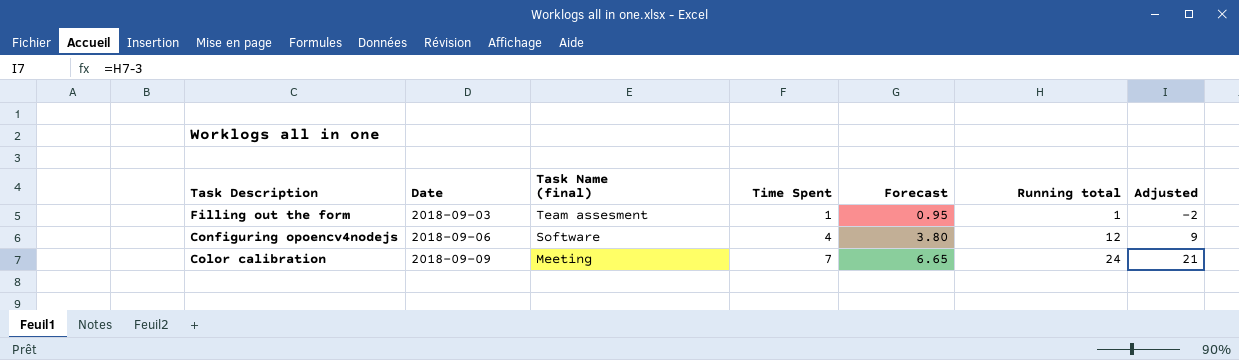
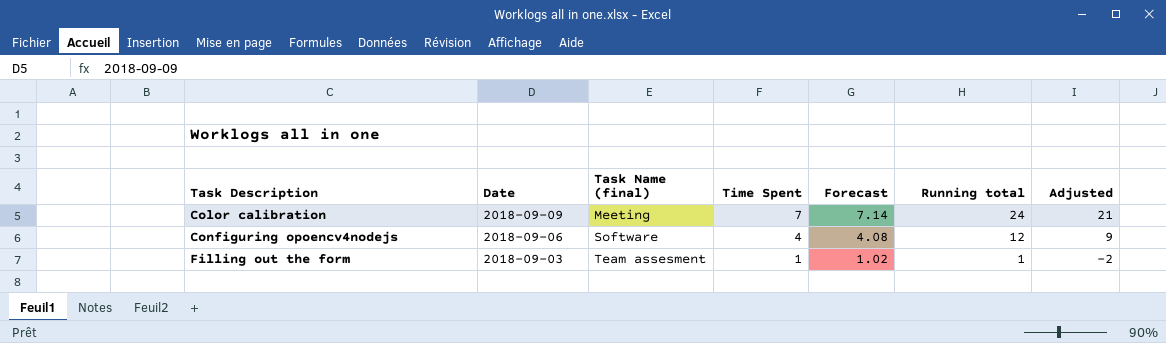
row order: Task Description descending -> Task Description ascending
column Forecast | formula: [Time Spent] * 0.95 -> [Time Spent] * 1.02

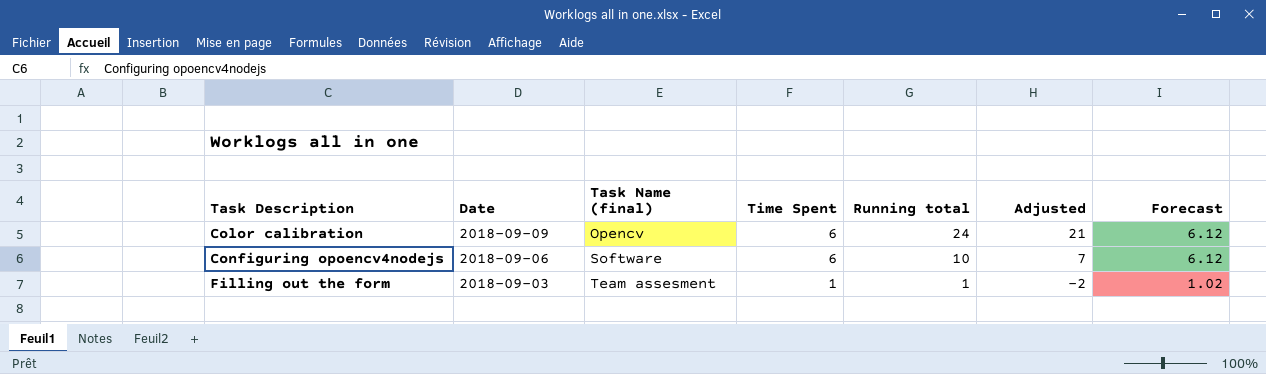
column Forecast | position: 5 -> 7
Color calibration | Task Name (final): Meeting -> Opencv
Color calibration | Time Spent: 7 -> 6
Color calibration | Forecast: 7.14 -> 6.12
Configuring opoencv4nodejs | Time Spent: 4 -> 6
Configuring opoencv4nodejs | Running total: 12 -> 10
Configuring opoencv4nodejs | Adjusted: 9 -> 7
Configuring opoencv4nodejs | Forecast: 4.08 -> 6.12

